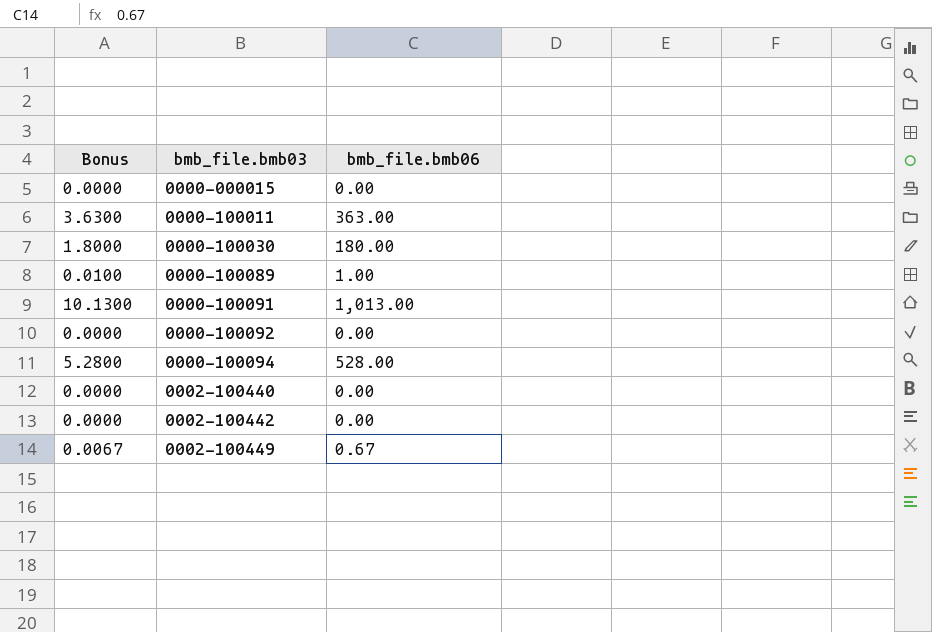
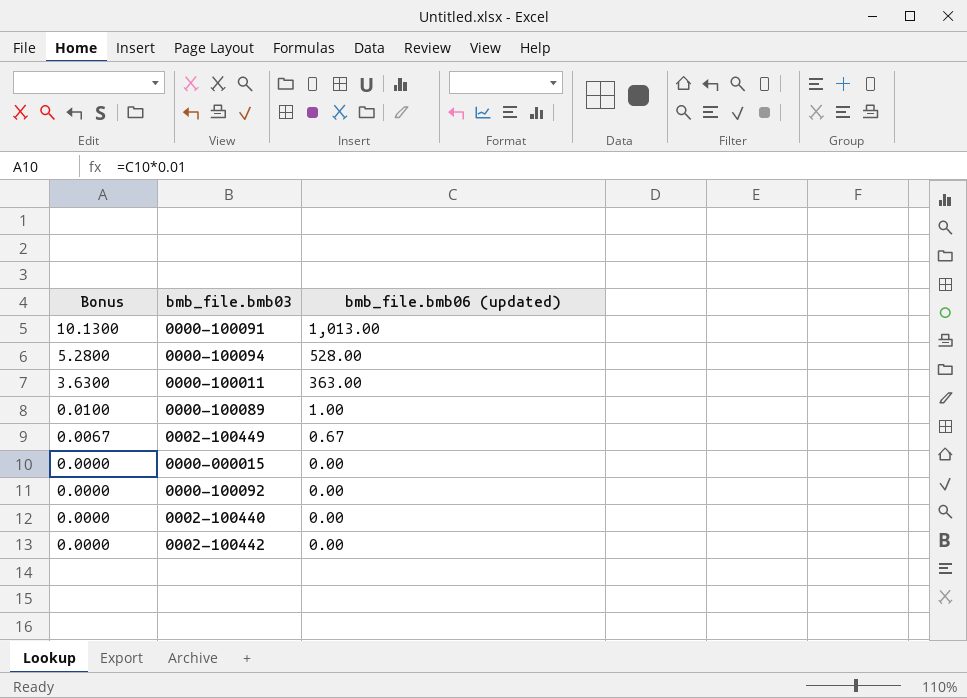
row order: bmb_file.bmb03 ascending -> Bonus descending
column name: bmb_file.bmb06 -> bmb_file.bmb06 (updated)
row 0000-100030: 1.8000 | 180.00 -> none

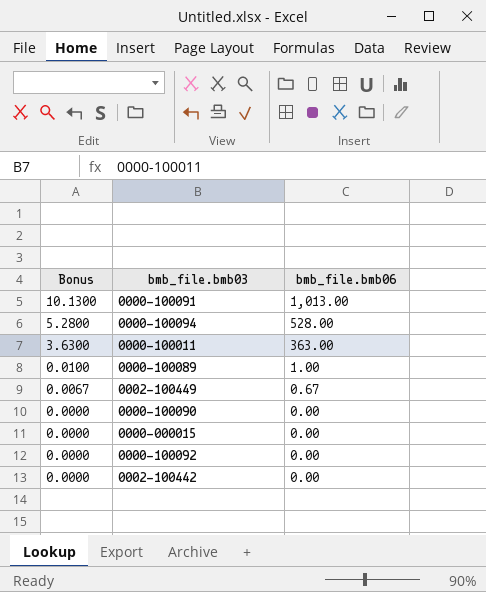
column name: bmb_file.bmb06 (updated) -> bmb_file.bmb06
row 0002-100440: 0.0000 | 0.00 -> none
row 0000-100090: none -> 0.0000 | 0.00

